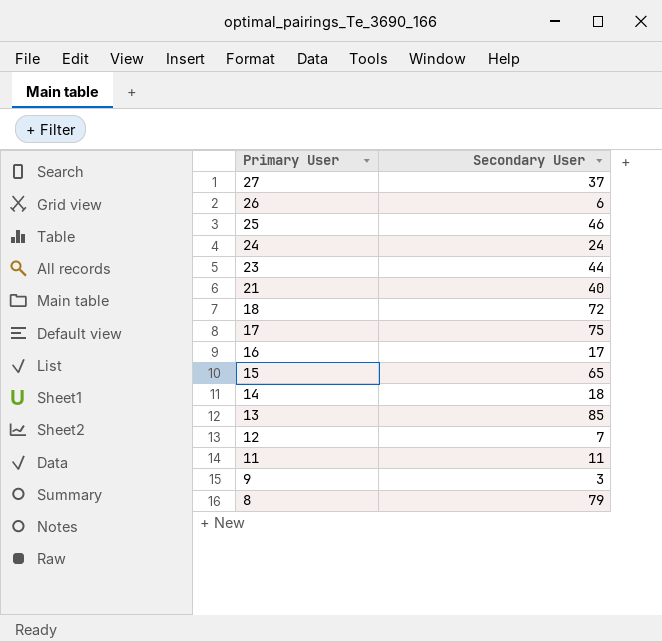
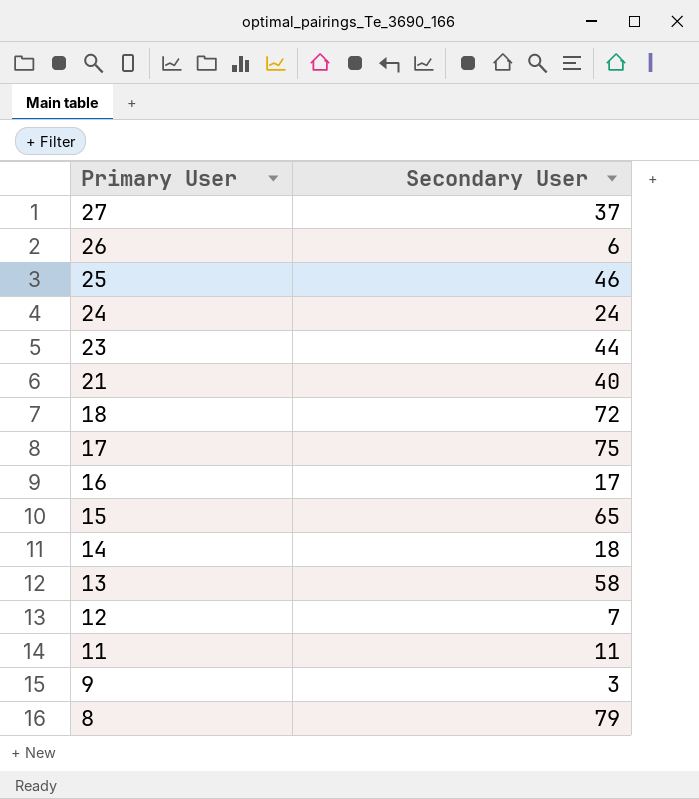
13 | Secondary User: 85 -> 58

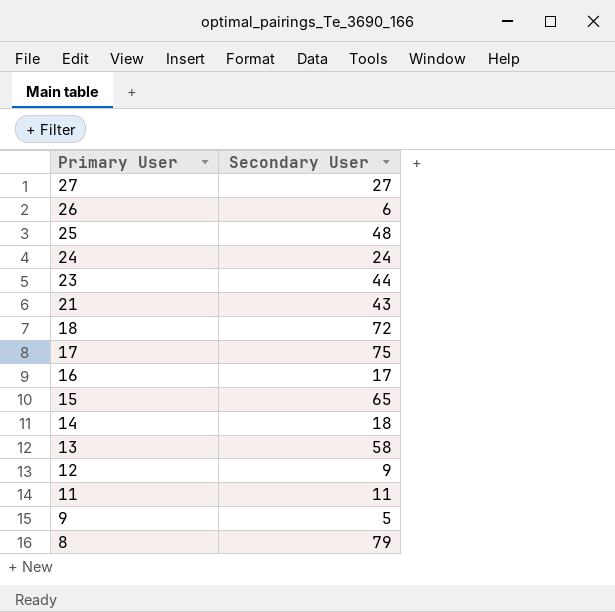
27 | Secondary User: 37 -> 27
25 | Secondary User: 46 -> 48
21 | Secondary User: 40 -> 43
12 | Secondary User: 7 -> 9
9 | Secondary User: 3 -> 5

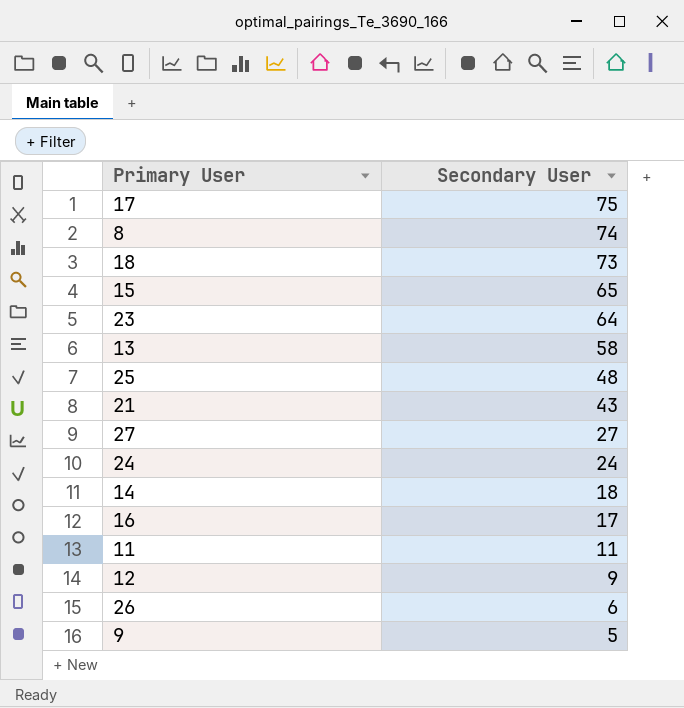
row order: Primary User descending -> Secondary User descending
8 | Secondary User: 79 -> 74
18 | Secondary User: 72 -> 73
23 | Secondary User: 44 -> 64

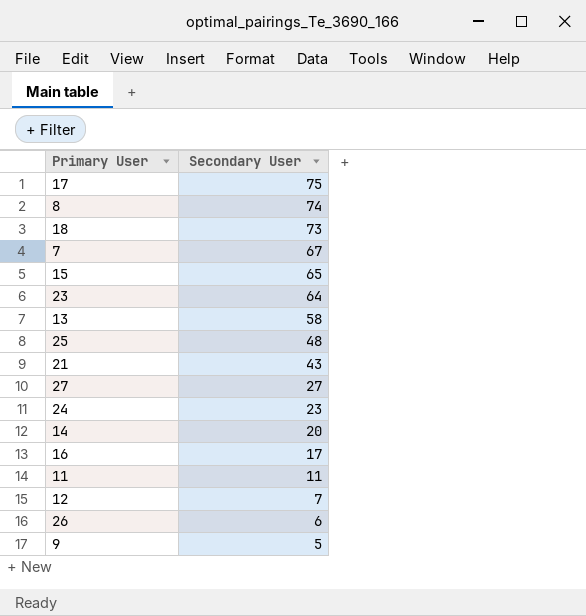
row 7: none -> 67
24 | Secondary User: 24 -> 23
14 | Secondary User: 18 -> 20
12 | Secondary User: 9 -> 7

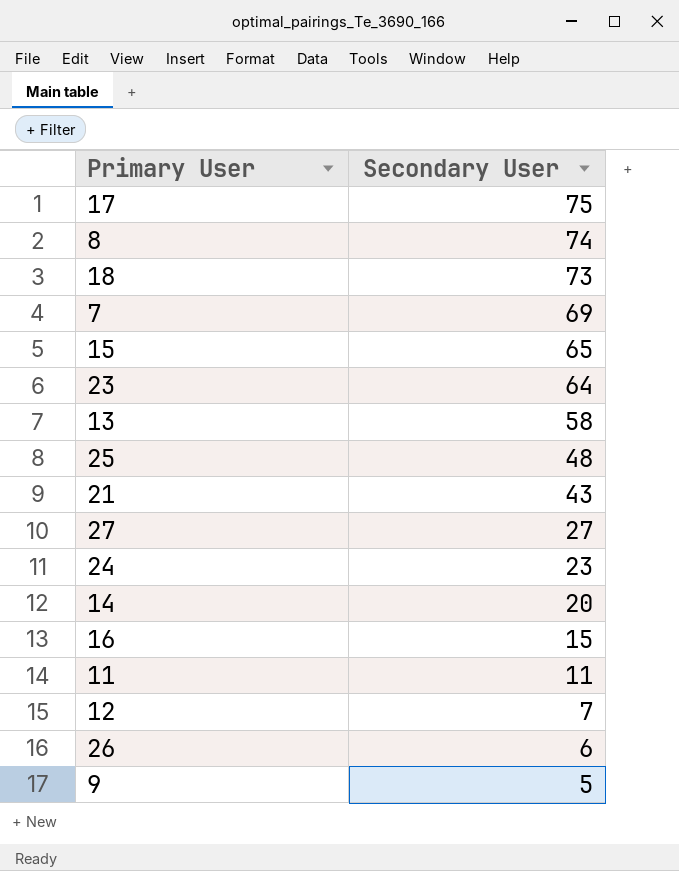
7 | Secondary User: 67 -> 69
16 | Secondary User: 17 -> 15

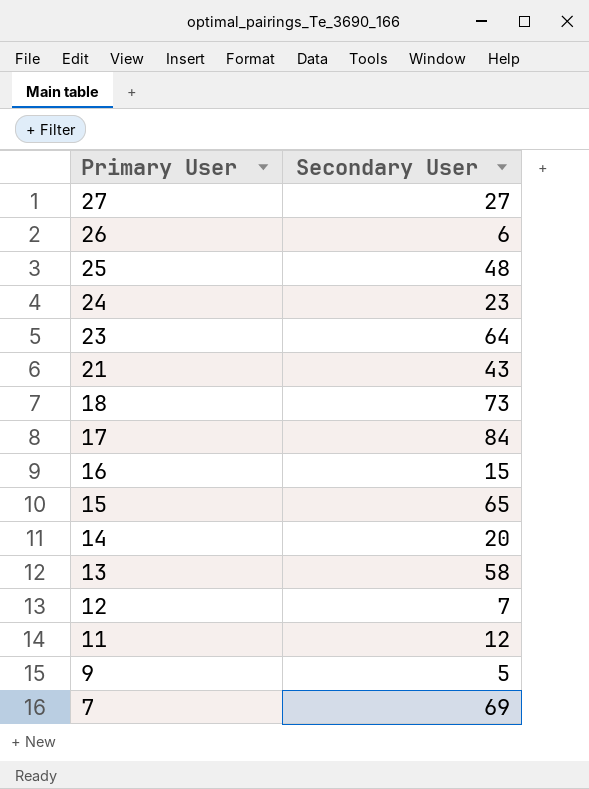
row order: Secondary User descending -> Primary User descending
row 8: 74 -> none
17 | Secondary User: 75 -> 84
11 | Secondary User: 11 -> 12

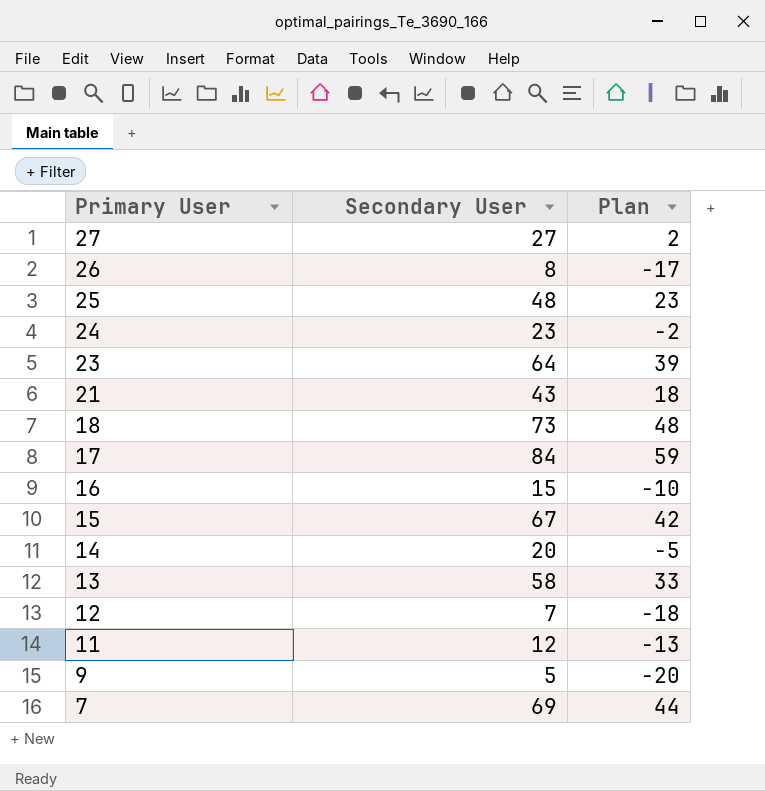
column Plan | formula: none -> [Secondary User] - 25
26 | Secondary User: 6 -> 8
15 | Secondary User: 65 -> 67

